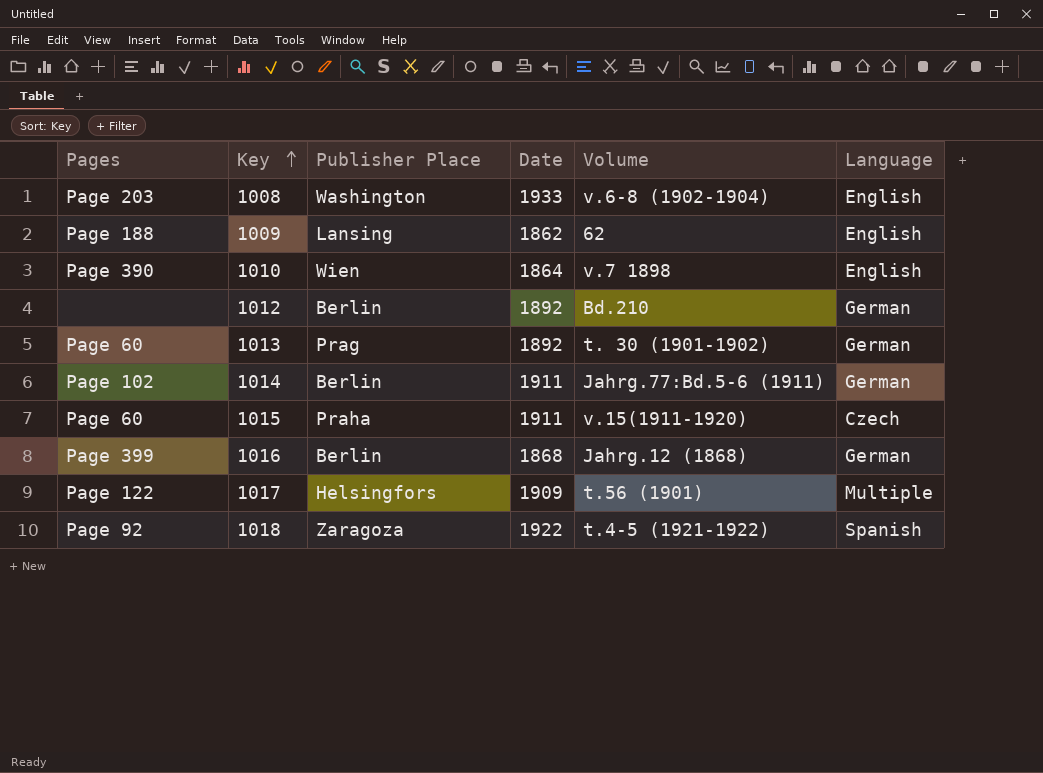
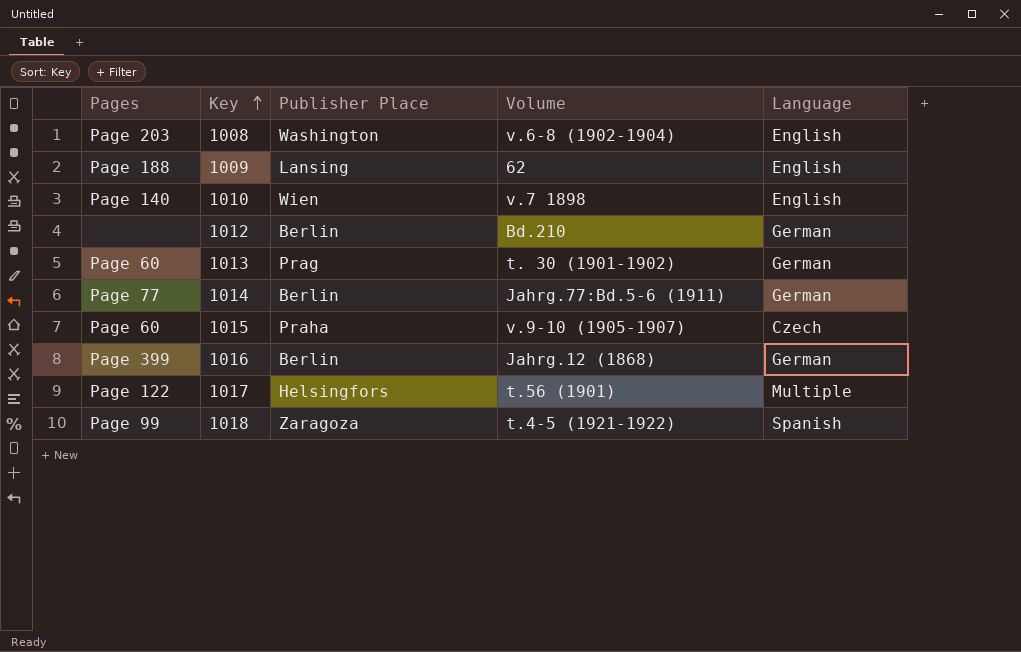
column Date | position: 4 -> none
1010 | Pages: Page 390 -> Page 140
1014 | Pages: Page 102 -> Page 77
1015 | Volume: v.15(1911-1920) -> v.9-10 (1905-1907)
1018 | Pages: Page 92 -> Page 99

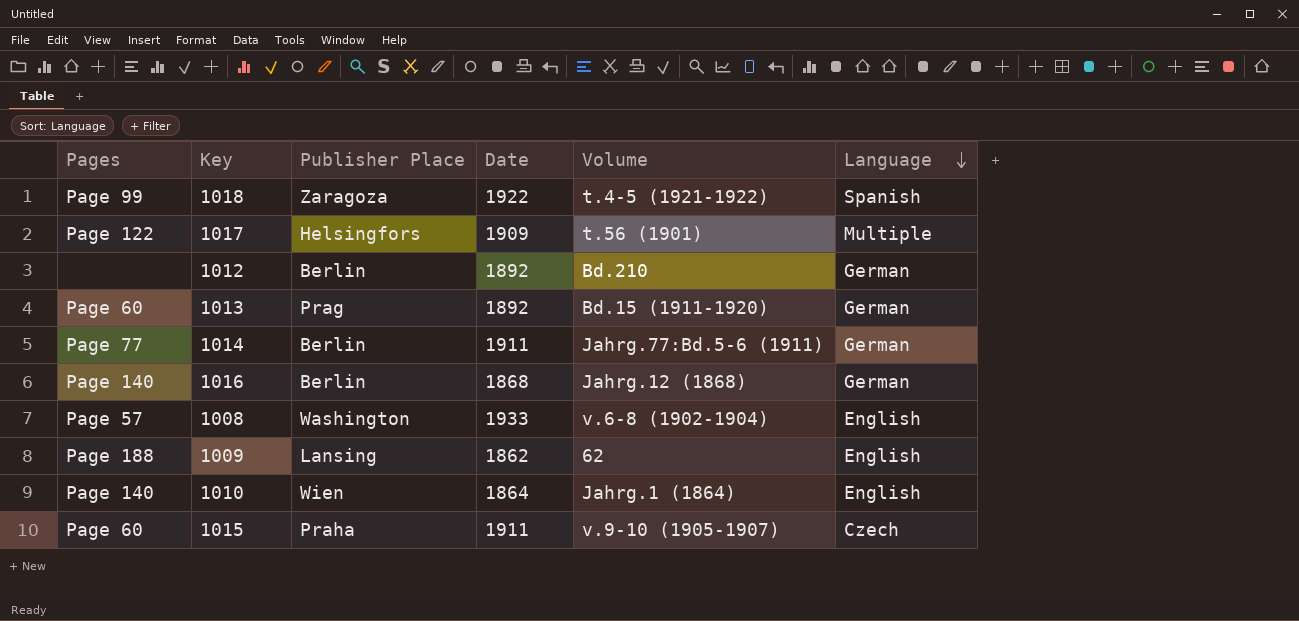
row order: Key ascending -> Language descending
column Date | position: none -> 4
1013 | Volume: t. 30 (1901-1902) -> Bd.15 (1911-1920)
1016 | Pages: Page 399 -> Page 140
1008 | Pages: Page 203 -> Page 57
1010 | Volume: v.7 1898 -> Jahrg.1 (1864)

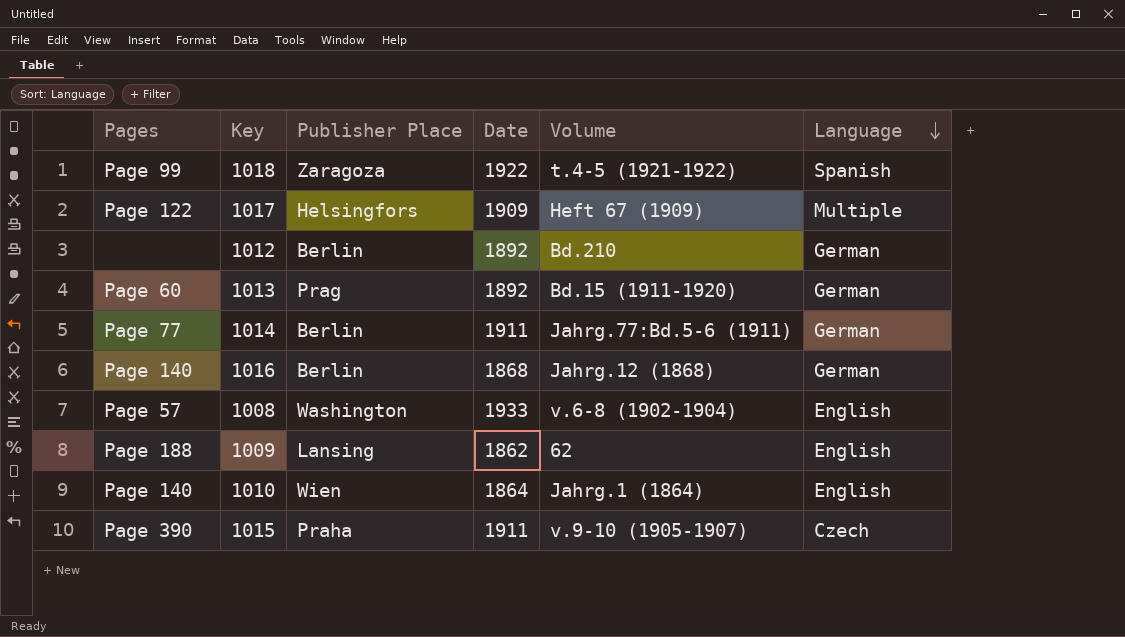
1017 | Volume: t.56 (1901) -> Heft 67 (1909)
1015 | Pages: Page 60 -> Page 390

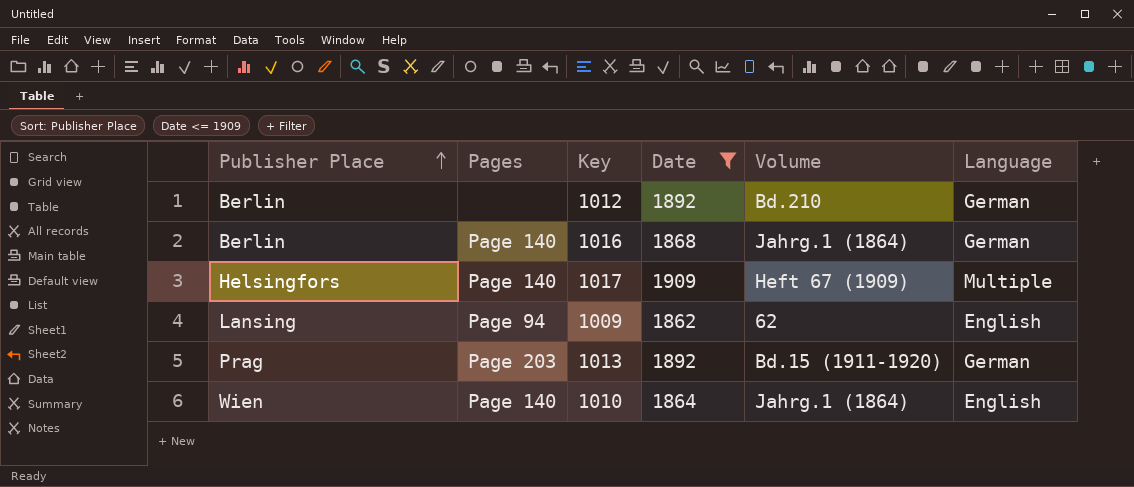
filter: none -> Date <= 1909
row order: Language descending -> Publisher Place ascending
column Publisher Place | position: 3 -> 1
1016 | Volume: Jahrg.12 (1868) -> Jahrg.1 (1864)
1017 | Pages: Page 122 -> Page 140
1009 | Pages: Page 188 -> Page 94
1013 | Pages: Page 60 -> Page 203

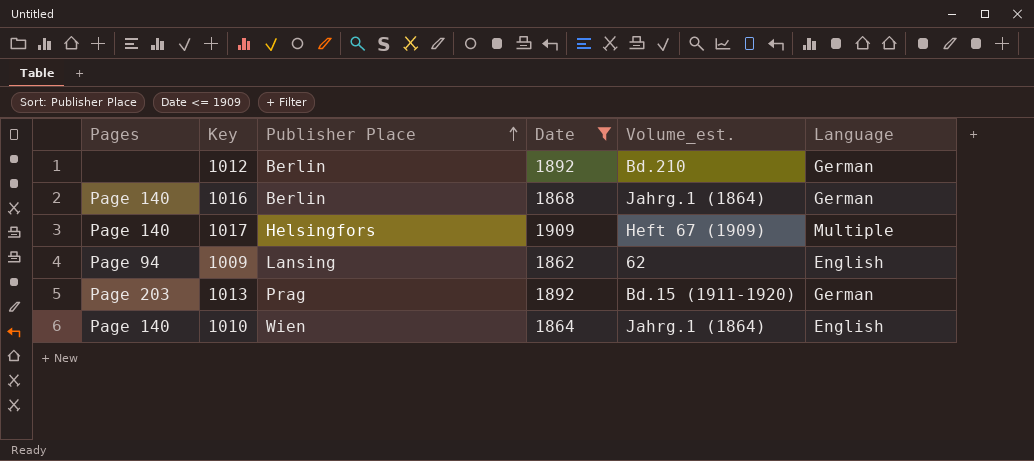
column Publisher Place | position: 1 -> 3
column name: Volume -> Volume_est.

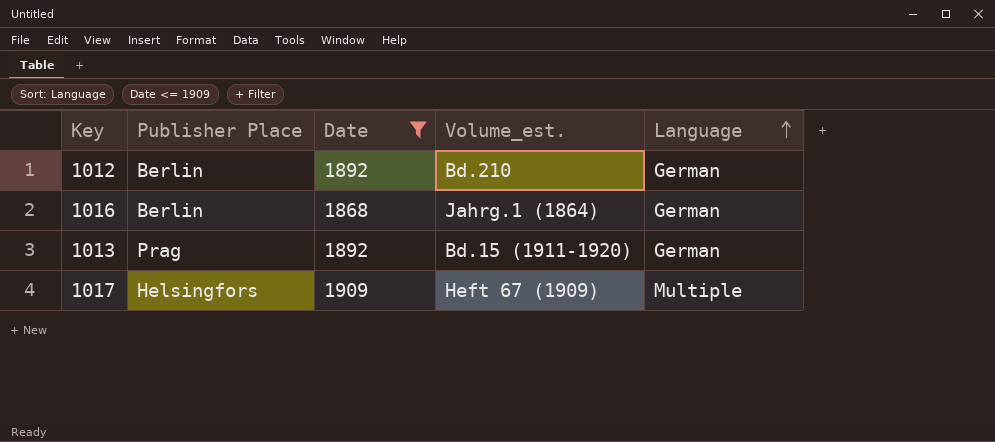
row order: Publisher Place ascending -> Language ascending
column Pages | position: 1 -> none
row 1009: Page 94 | Lansing | 1862 | 62 | English -> none
row 1010: Page 140 | Wien | 1864 | Jahrg.1 (1864) | English -> none

